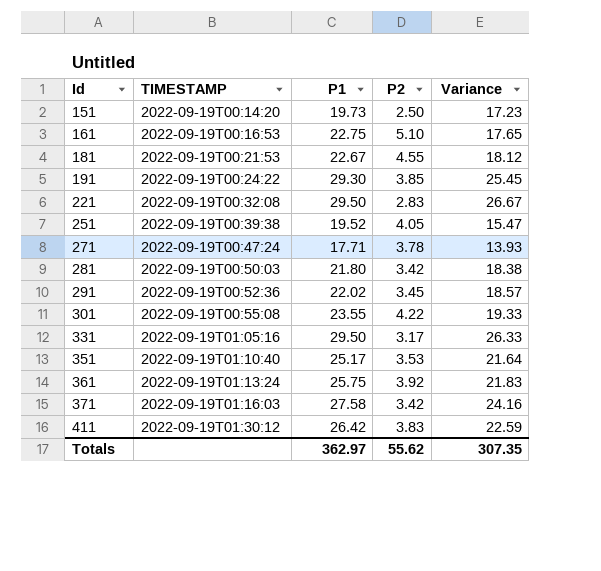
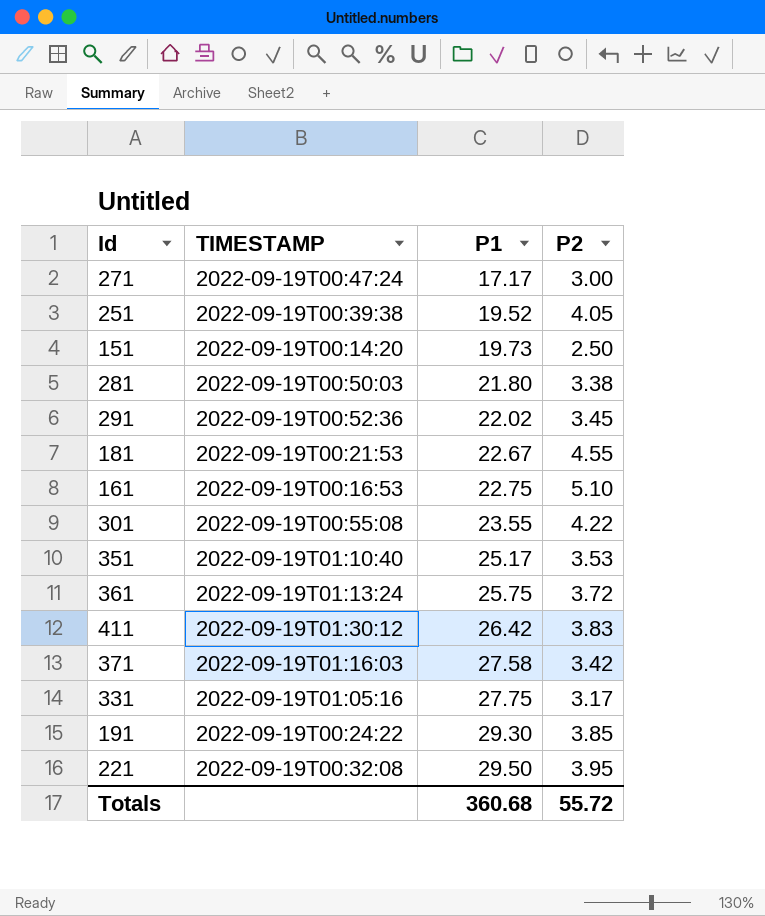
row order: Id ascending -> P1 ascending
column Variance | formula: [P1] - [P2] -> none
271 | P1: 17.71 -> 17.17
271 | P2: 3.78 -> 3.00
281 | P2: 3.42 -> 3.38
361 | P2: 3.92 -> 3.72
331 | P1: 29.50 -> 27.75
221 | P2: 2.83 -> 3.95
Totals | P1: 362.97 -> 360.68
Totals | P2: 55.62 -> 55.72

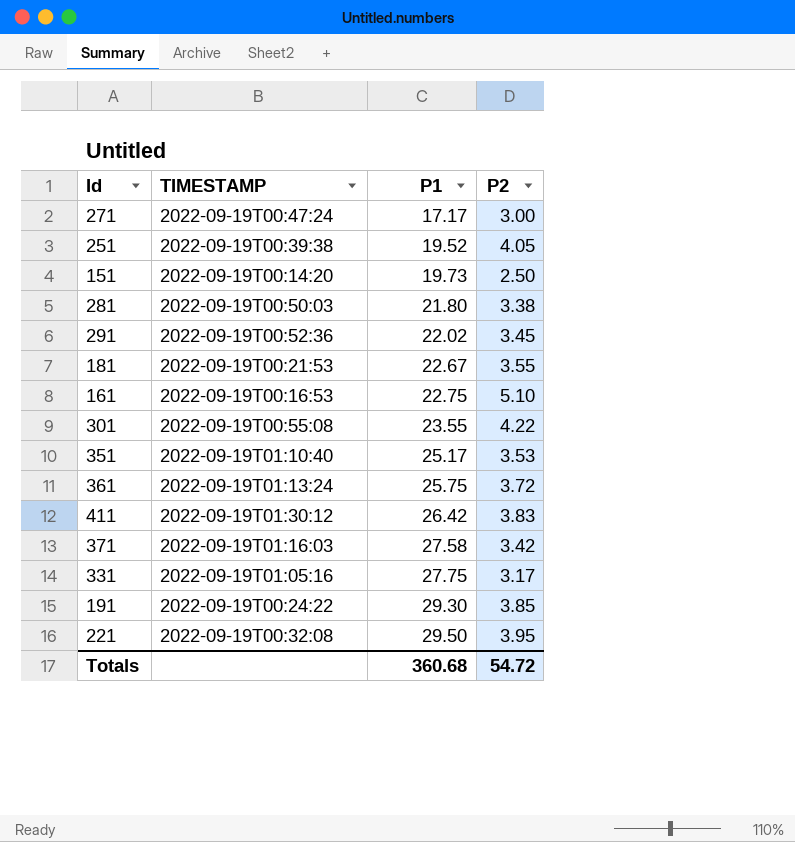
181 | P2: 4.55 -> 3.55
Totals | P2: 55.72 -> 54.72

